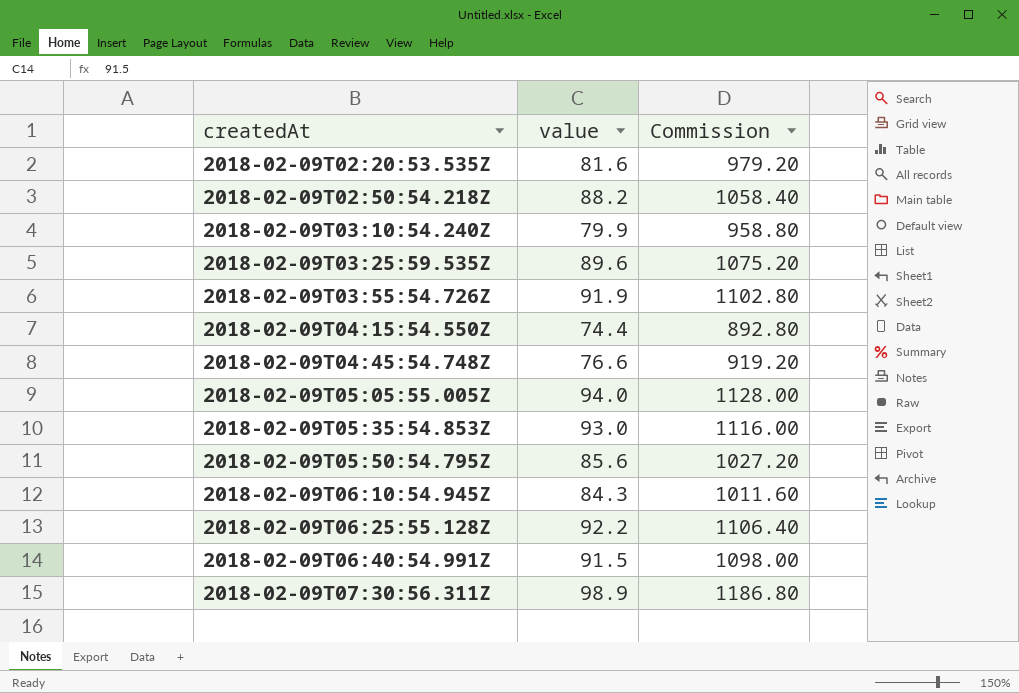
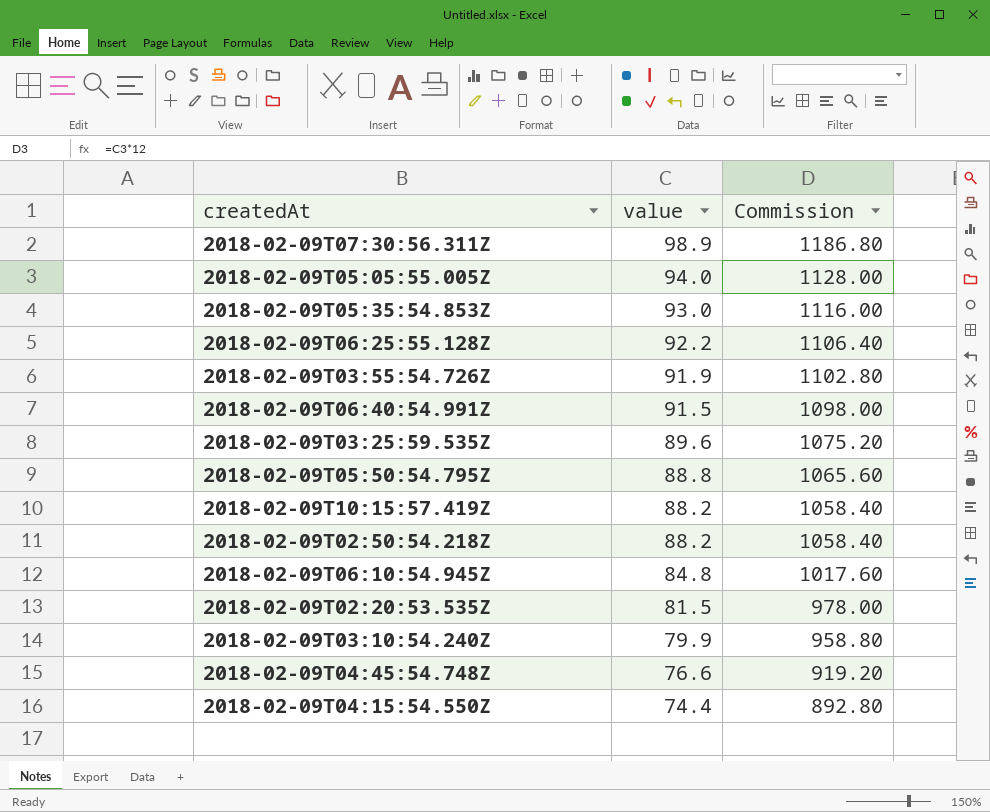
row order: createdAt ascending -> value descending
2018-02-09T05:50:54.795Z | value: 85.6 -> 88.8
2018-02-09T05:50:54.795Z | Commission: 1027.20 -> 1065.60
row 2018-02-09T10:15:57.419Z: none -> 88.2 | 1058.40
2018-02-09T06:10:54.945Z | value: 84.3 -> 84.8
2018-02-09T06:10:54.945Z | Commission: 1011.60 -> 1017.60
2018-02-09T02:20:53.535Z | value: 81.6 -> 81.5
2018-02-09T02:20:53.535Z | Commission: 979.20 -> 978.00

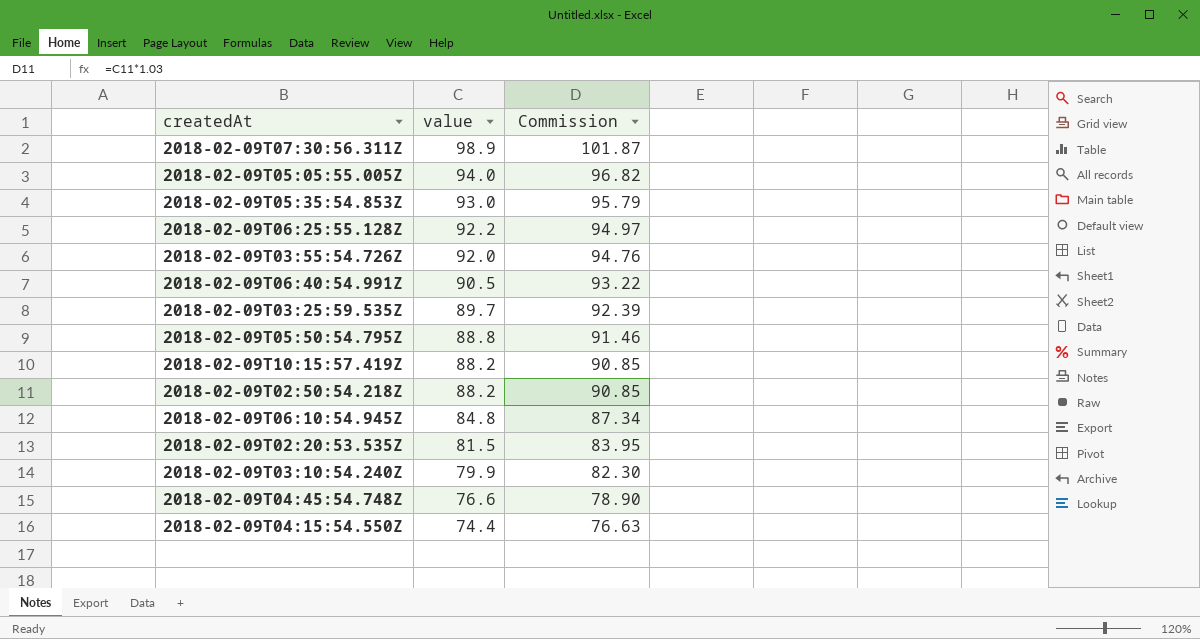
column Commission | formula: [value] * 12 -> [value] * 1.03
2018-02-09T03:55:54.726Z | value: 91.9 -> 92.0
2018-02-09T06:40:54.991Z | value: 91.5 -> 90.5
2018-02-09T03:25:59.535Z | value: 89.6 -> 89.7

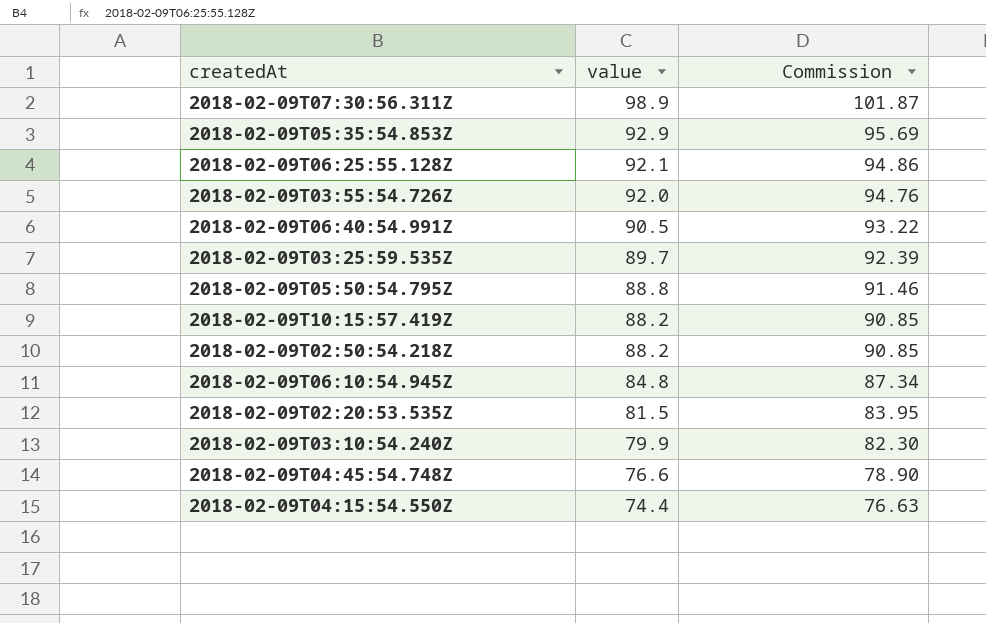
row 2018-02-09T05:05:55.005Z: 94.0 | 96.82 -> none
2018-02-09T05:35:54.853Z | value: 93.0 -> 92.9
2018-02-09T05:35:54.853Z | Commission: 95.79 -> 95.69
2018-02-09T06:25:55.128Z | value: 92.2 -> 92.1
2018-02-09T06:25:55.128Z | Commission: 94.97 -> 94.86

